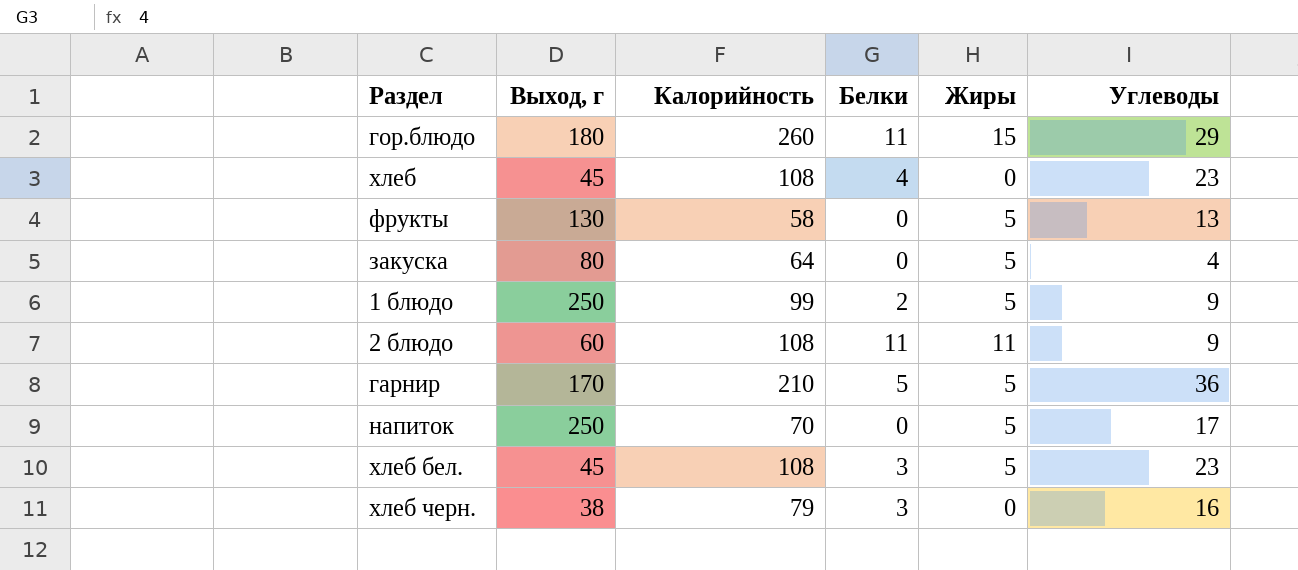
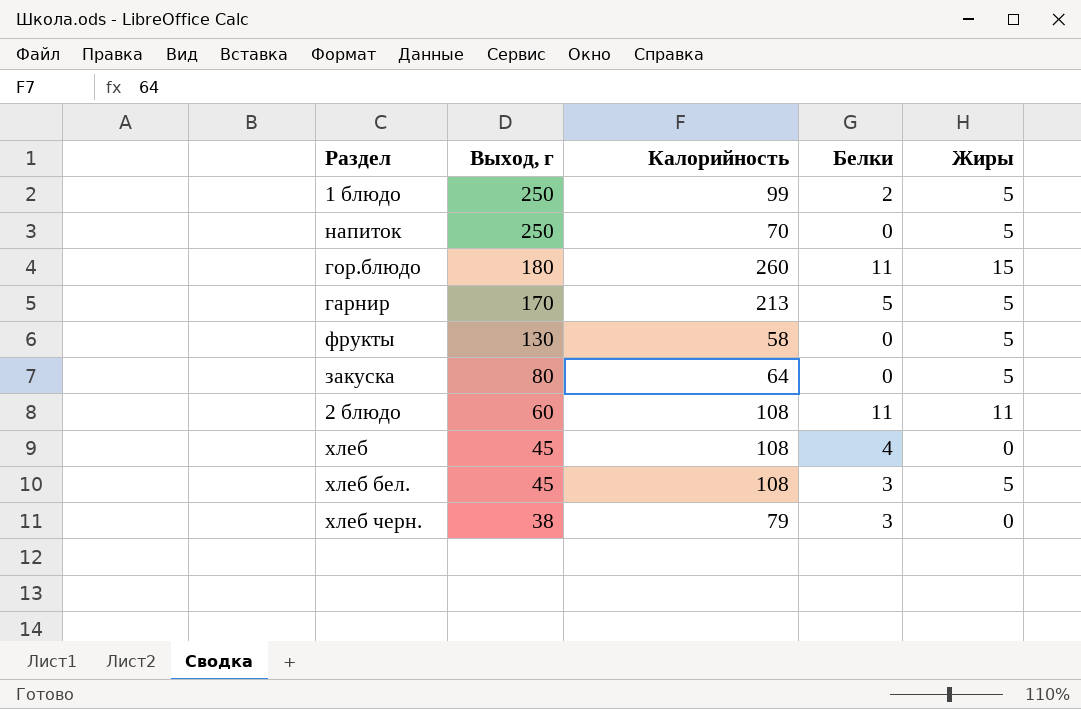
row order: none -> Выход, г descending
column Углеводы | position: 6 -> none
гарнир | Калорийность: 210 -> 213

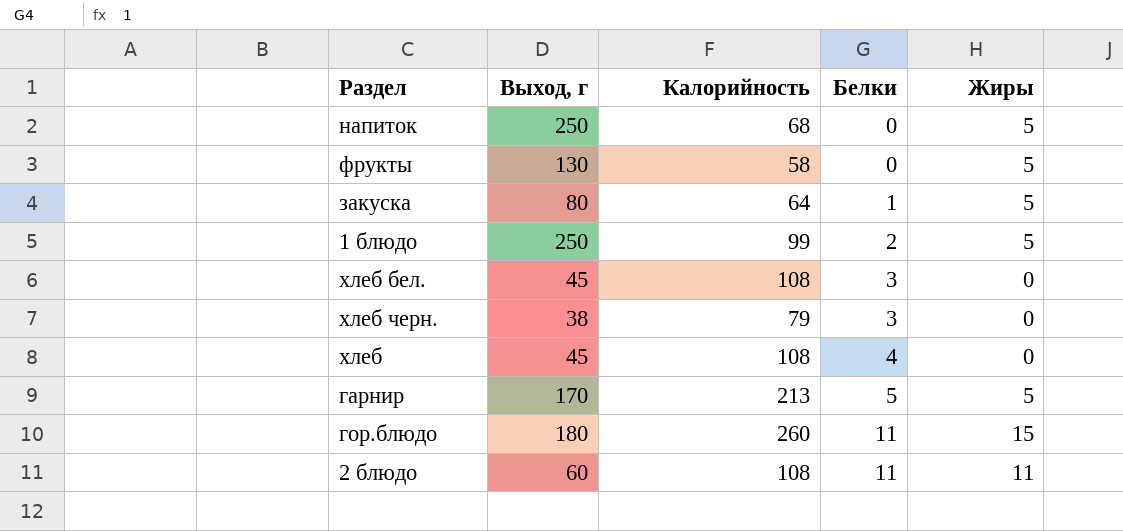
row order: Выход, г descending -> Белки ascending
напиток | Калорийность: 70 -> 68
закуска | Белки: 0 -> 1
хлеб бел. | Жиры: 5 -> 0

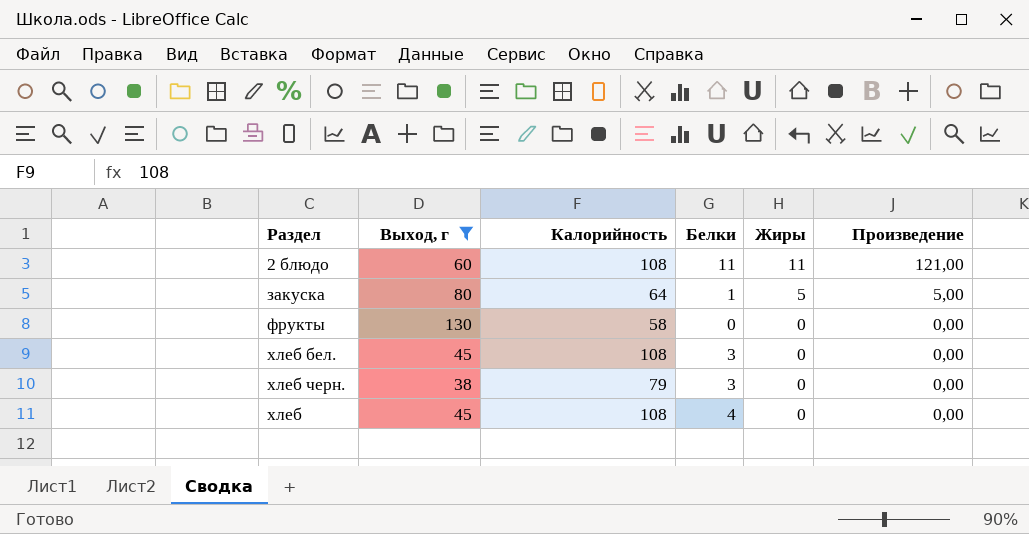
filter: none -> Выход, г <= 130
row order: Белки ascending -> Жиры descending
column Произведение | formula: none -> [Белки] * [Жиры]
фрукты | Жиры: 5 -> 0

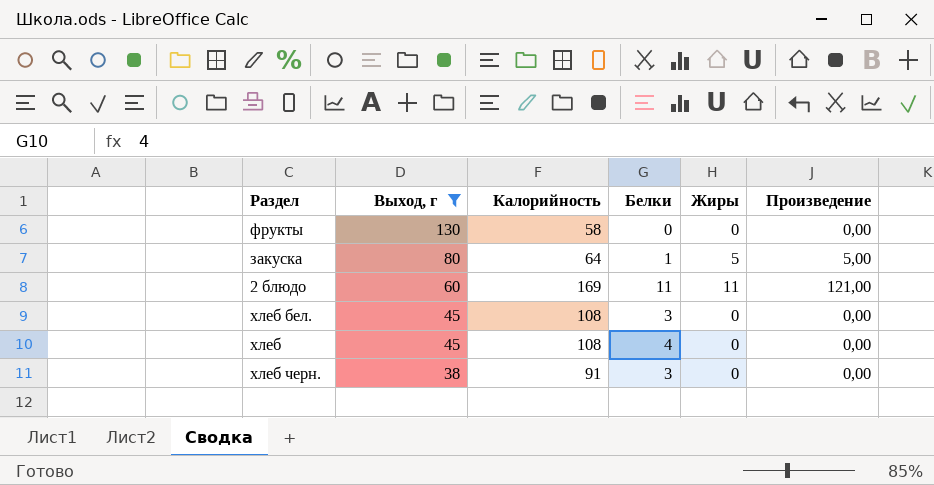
row order: Жиры descending -> Выход, г descending
2 блюдо | Калорийность: 108 -> 169
хлеб черн. | Калорийность: 79 -> 91

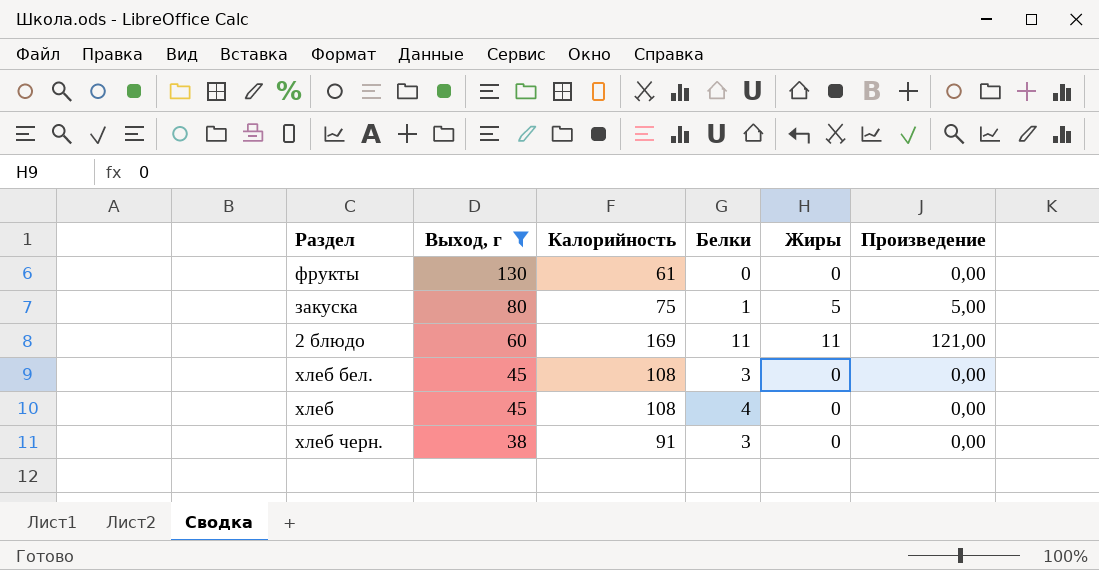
фрукты | Калорийность: 58 -> 61
закуска | Калорийность: 64 -> 75

